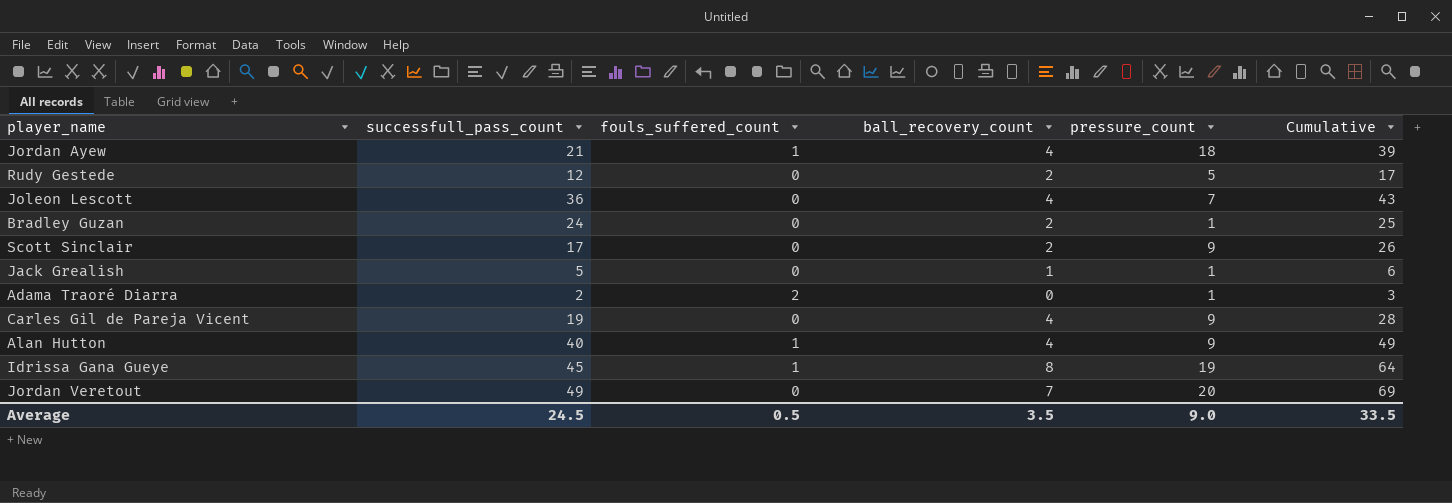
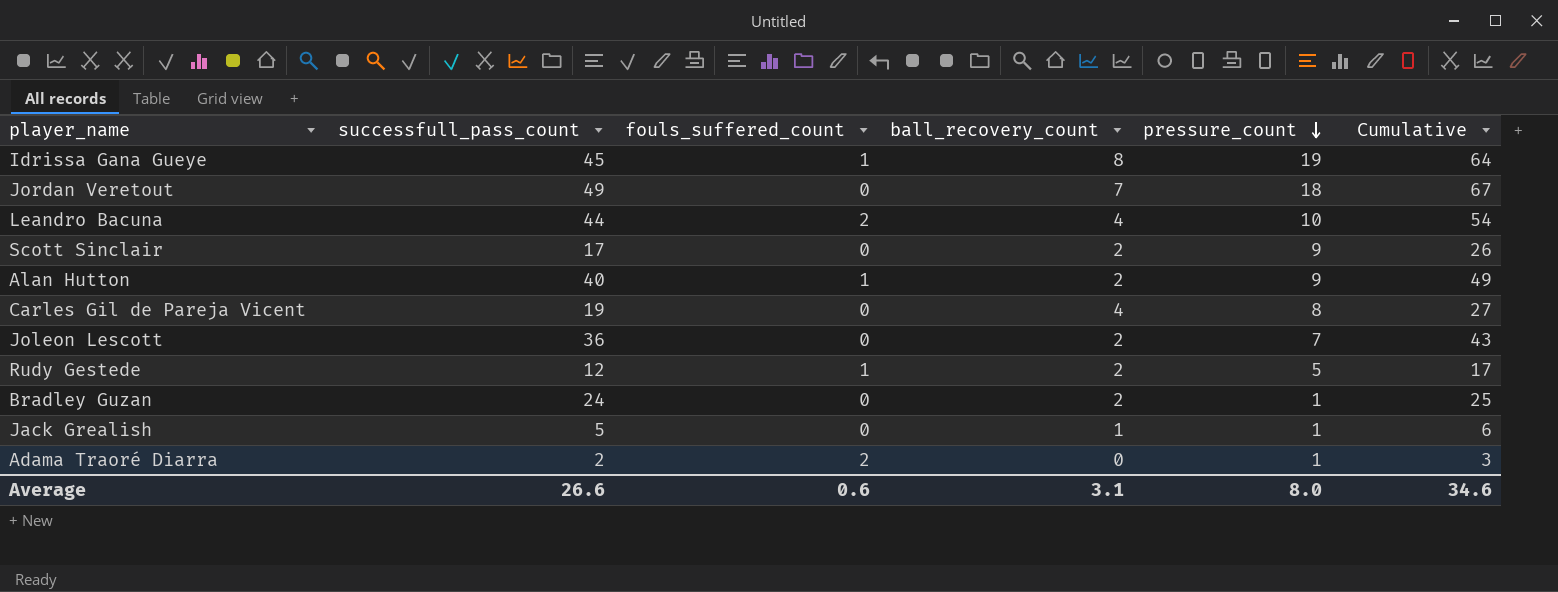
row order: none -> pressure_count descending
row Jordan Ayew: 21 | 1 | 4 | 18 | 39 -> none
Jordan Veretout | pressure_count: 20 -> 18
Jordan Veretout | Cumulative: 69 -> 67
row Leandro Bacuna: none -> 44 | 2 | 4 | 10 | 54
Alan Hutton | ball_recovery_count: 4 -> 2
Carles Gil de Pareja Vicent | pressure_count: 9 -> 8
Carles Gil de Pareja Vicent | Cumulative: 28 -> 27
Joleon Lescott | ball_recovery_count: 4 -> 2
Rudy Gestede | fouls_suffered_count: 0 -> 1
Average | successfull_pass_count: 24.5 -> 26.6
Average | fouls_suffered_count: 0.5 -> 0.6
Average | ball_recovery_count: 3.5 -> 3.1
Average | pressure_count: 9.0 -> 8.0
Average | Cumulative: 33.5 -> 34.6

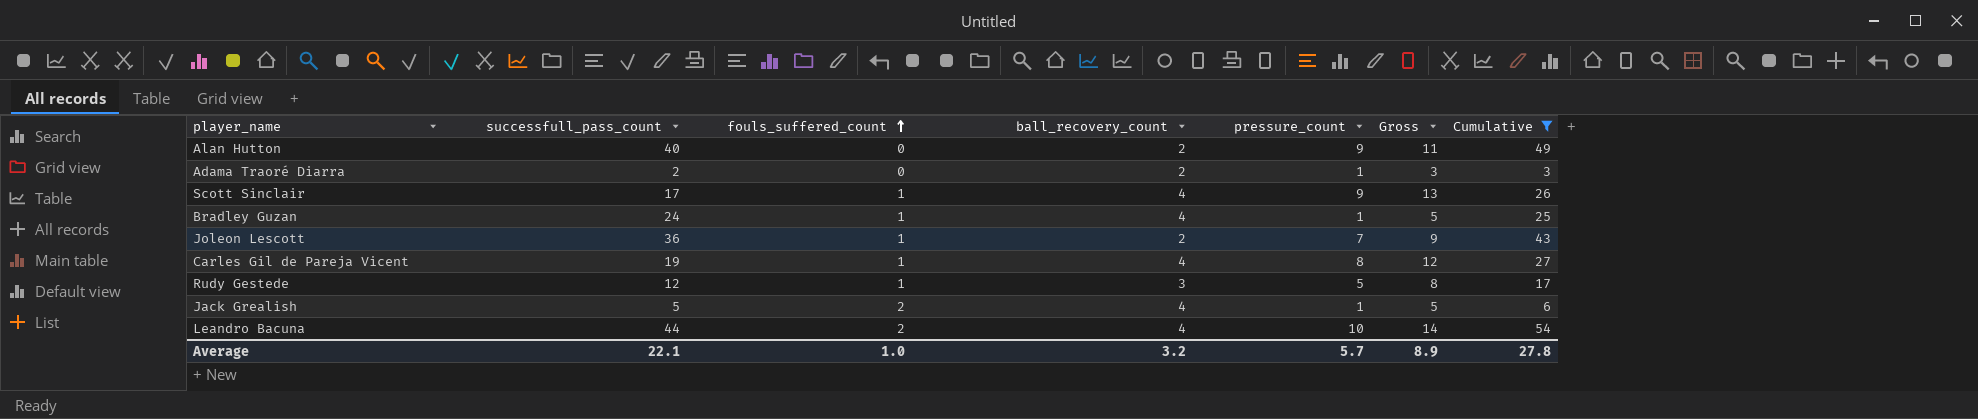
filter: none -> Cumulative <= 54
row order: pressure_count descending -> fouls_suffered_count ascending
column Gross | formula: none -> [ball_recovery_count] + [pressure_count]
Alan Hutton | fouls_suffered_count: 1 -> 0
Adama Traoré Diarra | fouls_suffered_count: 2 -> 0
Adama Traoré Diarra | ball_recovery_count: 0 -> 2
Scott Sinclair | fouls_suffered_count: 0 -> 1
Scott Sinclair | ball_recovery_count: 2 -> 4
Bradley Guzan | fouls_suffered_count: 0 -> 1
Bradley Guzan | ball_recovery_count: 2 -> 4
Joleon Lescott | fouls_suffered_count: 0 -> 1
Carles Gil de Pareja Vicent | fouls_suffered_count: 0 -> 1
Rudy Gestede | ball_recovery_count: 2 -> 3
Jack Grealish | fouls_suffered_count: 0 -> 2
Jack Grealish | ball_recovery_count: 1 -> 4
Average | successfull_pass_count: 26.6 -> 22.1
Average | fouls_suffered_count: 0.6 -> 1.0
Average | ball_recovery_count: 3.1 -> 3.2
Average | pressure_count: 8.0 -> 5.7
Average | Cumulative: 34.6 -> 27.8

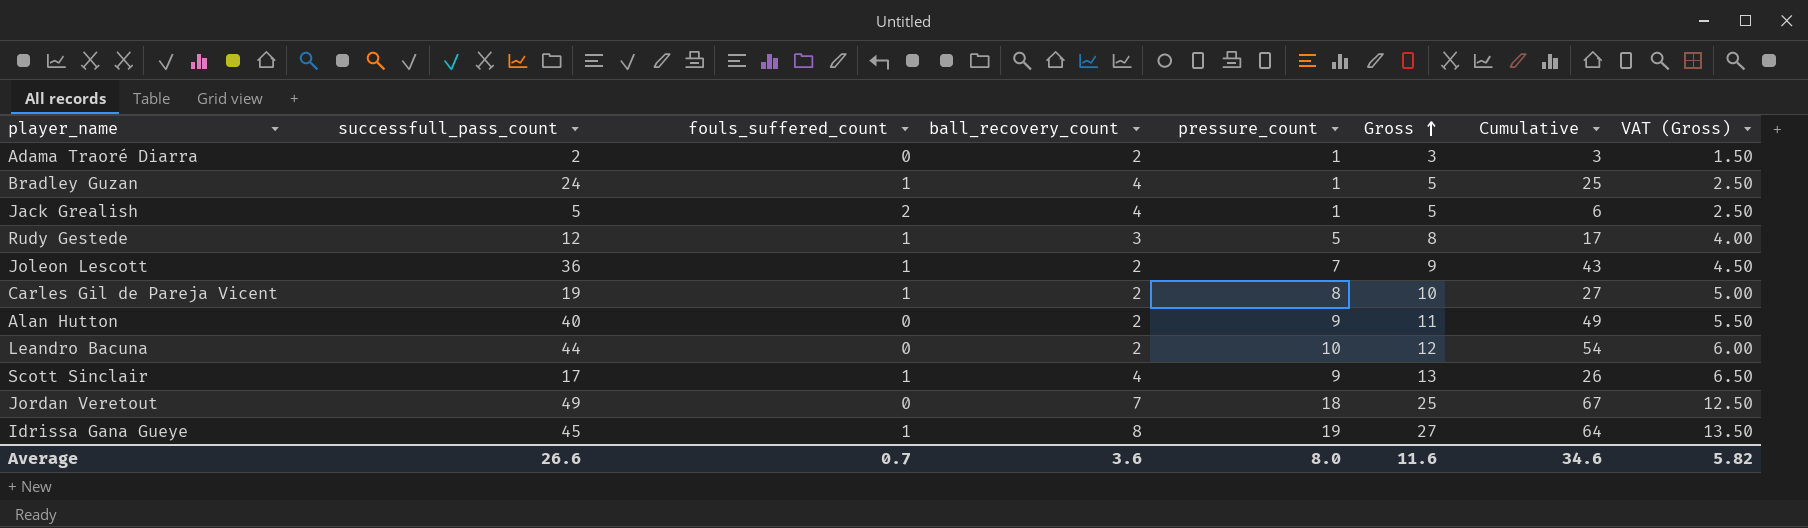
filter: Cumulative <= 54 -> none
row order: fouls_suffered_count ascending -> Gross ascending
column VAT (Gross) | formula: none -> [Gross] * 0.5
Carles Gil de Pareja Vicent | ball_recovery_count: 4 -> 2
Carles Gil de Pareja Vicent | Gross: 12 -> 10
Leandro Bacuna | fouls_suffered_count: 2 -> 0
Leandro Bacuna | ball_recovery_count: 4 -> 2
Leandro Bacuna | Gross: 14 -> 12
Average | successfull_pass_count: 22.1 -> 26.6
Average | fouls_suffered_count: 1.0 -> 0.7
Average | ball_recovery_count: 3.2 -> 3.6
Average | pressure_count: 5.7 -> 8.0
Average | Gross: 8.9 -> 11.6
Average | Cumulative: 27.8 -> 34.6

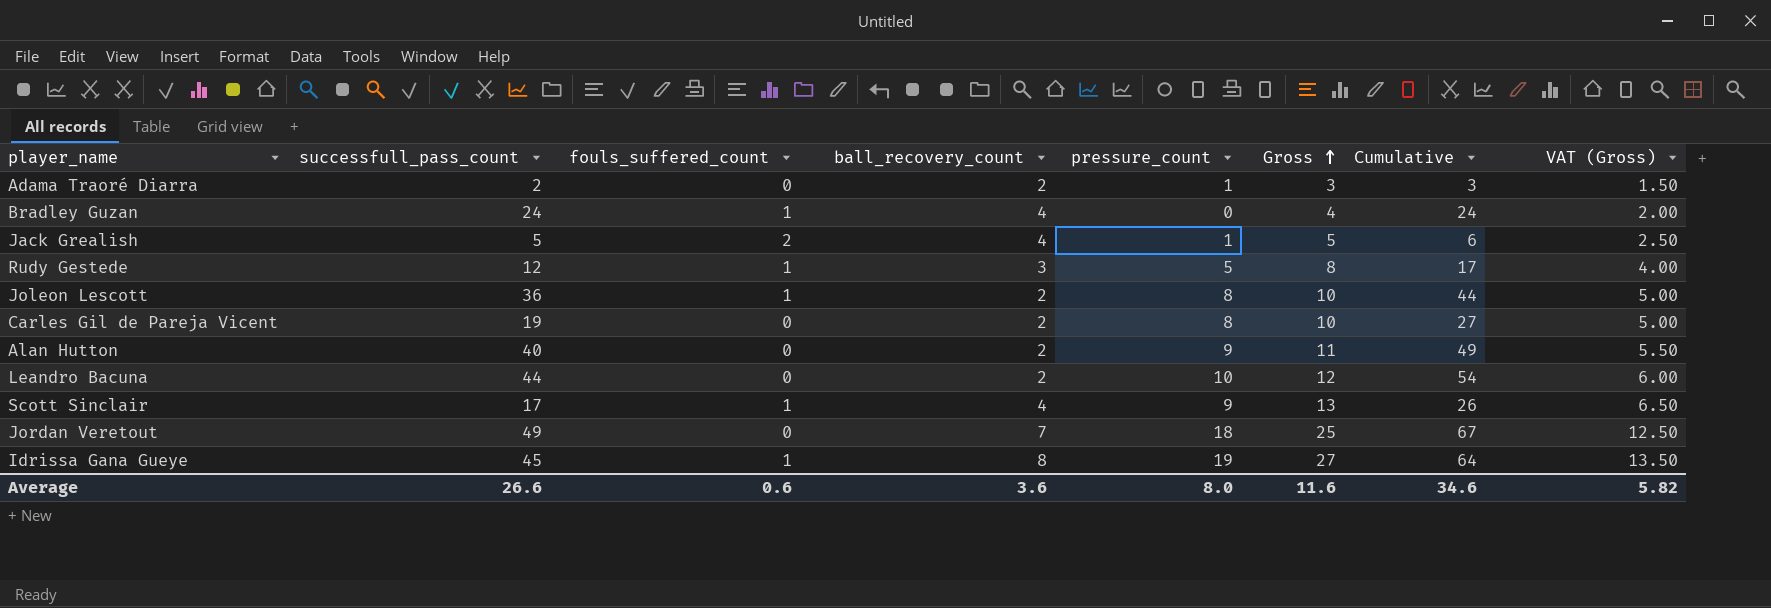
Bradley Guzan | pressure_count: 1 -> 0
Bradley Guzan | Gross: 5 -> 4
Bradley Guzan | Cumulative: 25 -> 24
Bradley Guzan | VAT (Gross): 2.50 -> 2.00
Joleon Lescott | pressure_count: 7 -> 8
Joleon Lescott | Gross: 9 -> 10
Joleon Lescott | Cumulative: 43 -> 44
Joleon Lescott | VAT (Gross): 4.50 -> 5.00
Carles Gil de Pareja Vicent | fouls_suffered_count: 1 -> 0
Average | fouls_suffered_count: 0.7 -> 0.6

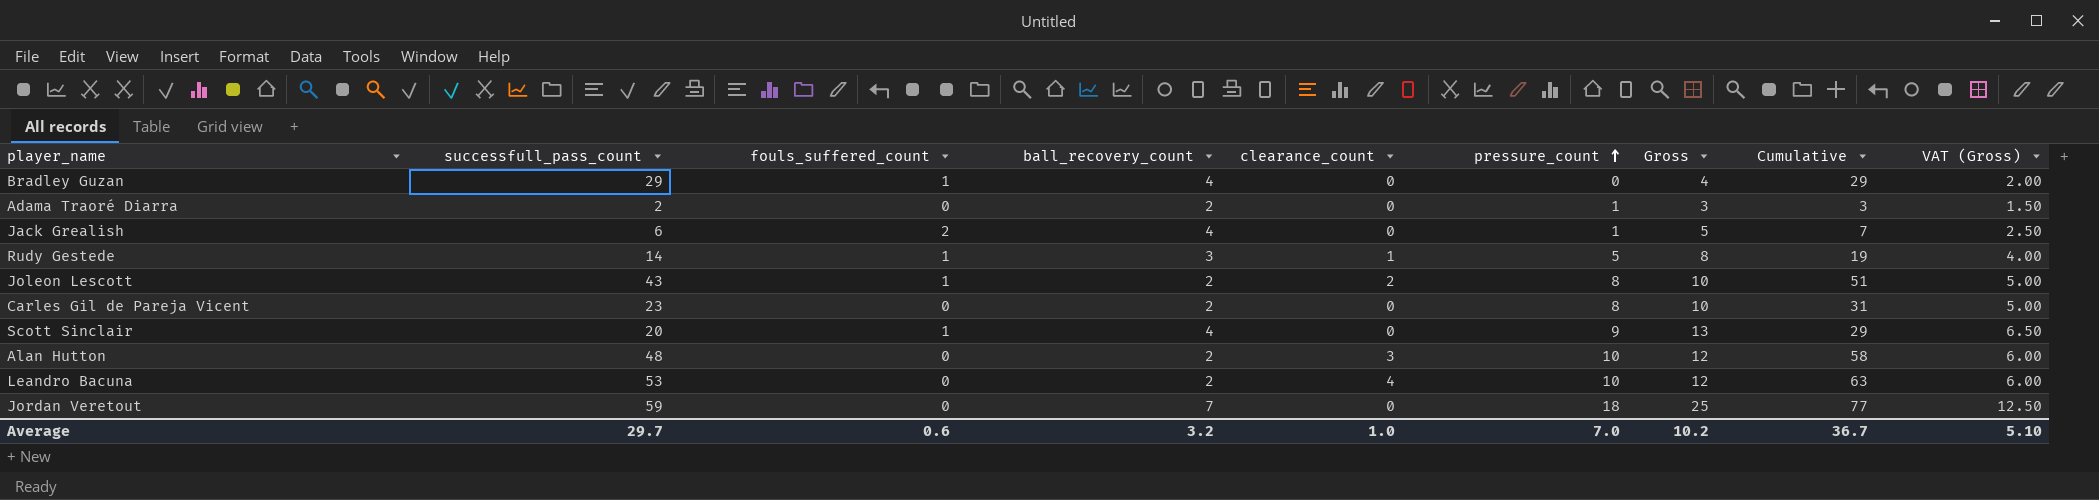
row order: Gross ascending -> pressure_count ascending
column clearance_count | position: none -> 5
row Idrissa Gana Gueye: 45 | 1 | 8 | 19 | 27 | 64 | 13.50 -> none
Bradley Guzan | successfull_pass_count: 24 -> 29
Bradley Guzan | Cumulative: 24 -> 29
Jack Grealish | successfull_pass_count: 5 -> 6
Jack Grealish | Cumulative: 6 -> 7
Rudy Gestede | successfull_pass_count: 12 -> 14
Rudy Gestede | Cumulative: 17 -> 19
Joleon Lescott | successfull_pass_count: 36 -> 43
Joleon Lescott | Cumulative: 44 -> 51
Carles Gil de Pareja Vicent | successfull_pass_count: 19 -> 23
Carles Gil de Pareja Vicent | Cumulative: 27 -> 31
Scott Sinclair | successfull_pass_count: 17 -> 20
Scott Sinclair | Cumulative: 26 -> 29
Alan Hutton | successfull_pass_count: 40 -> 48
Alan Hutton | pressure_count: 9 -> 10
Alan Hutton | Gross: 11 -> 12
Alan Hutton | Cumulative: 49 -> 58
Alan Hutton | VAT (Gross): 5.50 -> 6.00
Leandro Bacuna | successfull_pass_count: 44 -> 53
Leandro Bacuna | Cumulative: 54 -> 63
Jordan Veretout | successfull_pass_count: 49 -> 59
Jordan Veretout | Cumulative: 67 -> 77
Average | successfull_pass_count: 26.6 -> 29.7
Average | ball_recovery_count: 3.6 -> 3.2
Average | pressure_count: 8.0 -> 7.0
Average | Gross: 11.6 -> 10.2
Average | Cumulative: 34.6 -> 36.7
Average | VAT (Gross): 5.82 -> 5.10

